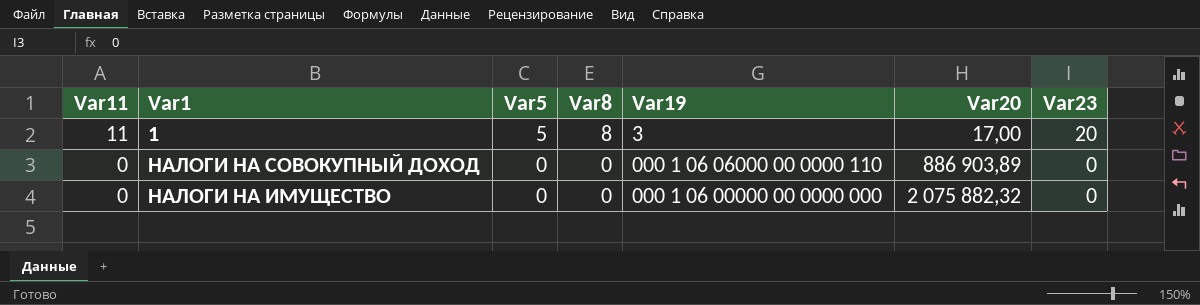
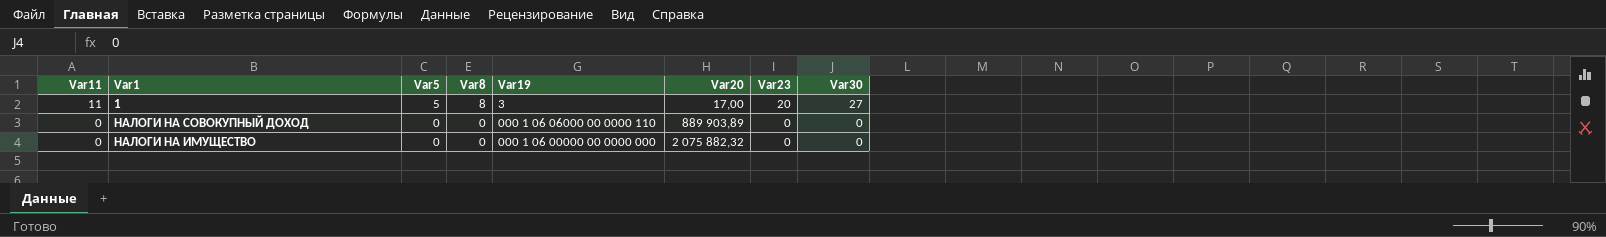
column Var30 | position: none -> 8
НАЛОГИ НА СОВОКУПНЫЙ ДОХОД | Var20: 886 903,89 -> 889 903,89

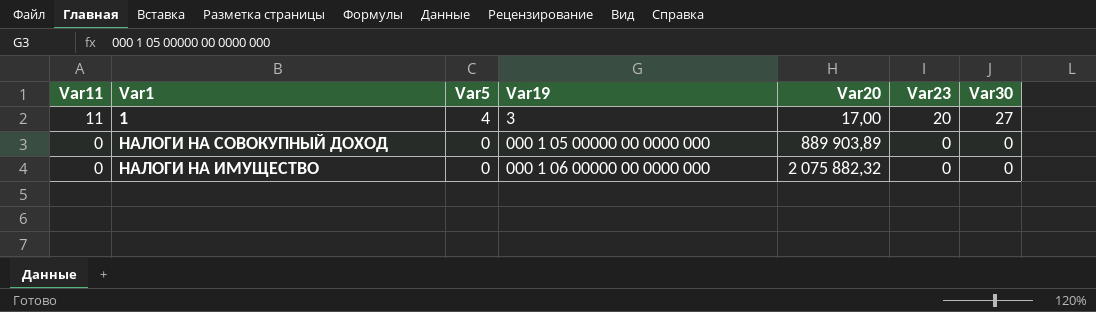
column Var8 | position: 4 -> none
1 | Var5: 5 -> 4
НАЛОГИ НА СОВОКУПНЫЙ ДОХОД | Var19: 000 1 06 06000 00 0000 110 -> 000 1 05 00000 00 0000 000

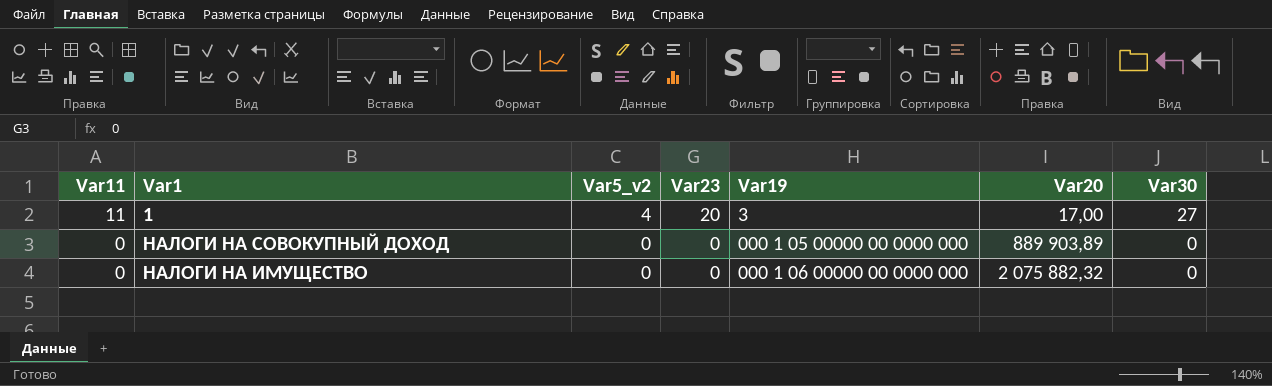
column name: Var5 -> Var5_v2
column Var23 | position: 6 -> 4

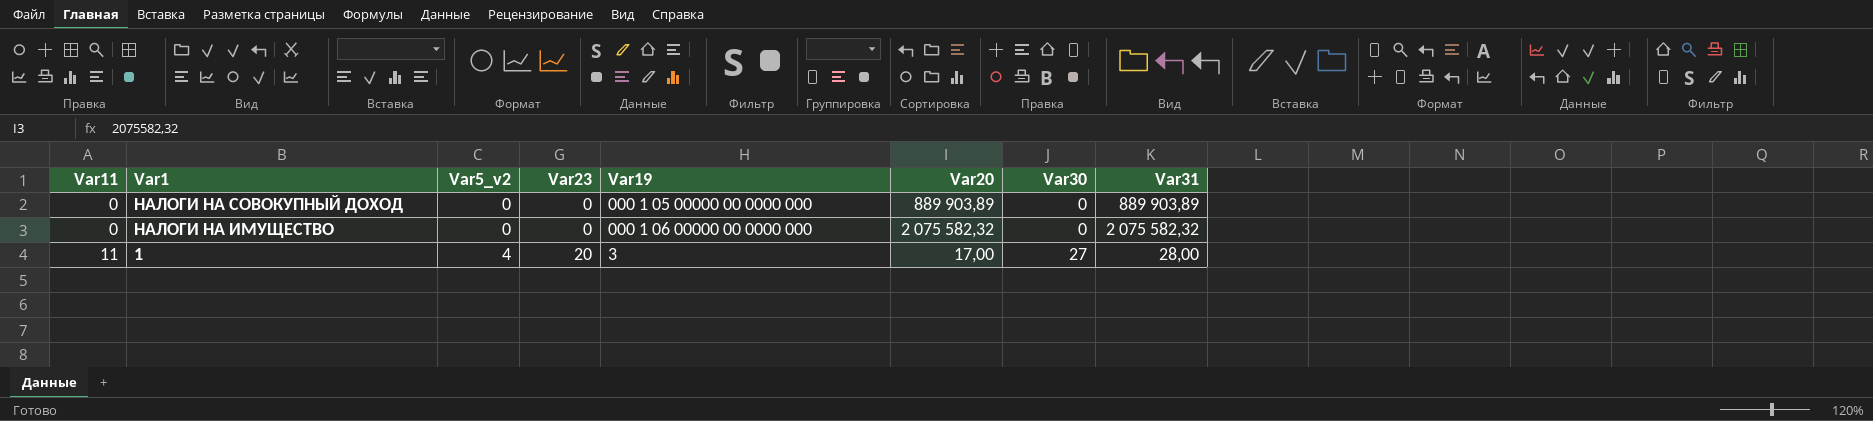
row order: Var11 descending -> Var11 ascending
column Var31 | formula: none -> [Var11] + [Var20]
НАЛОГИ НА ИМУЩЕСТВО | Var20: 2 075 882,32 -> 2 075 582,32

